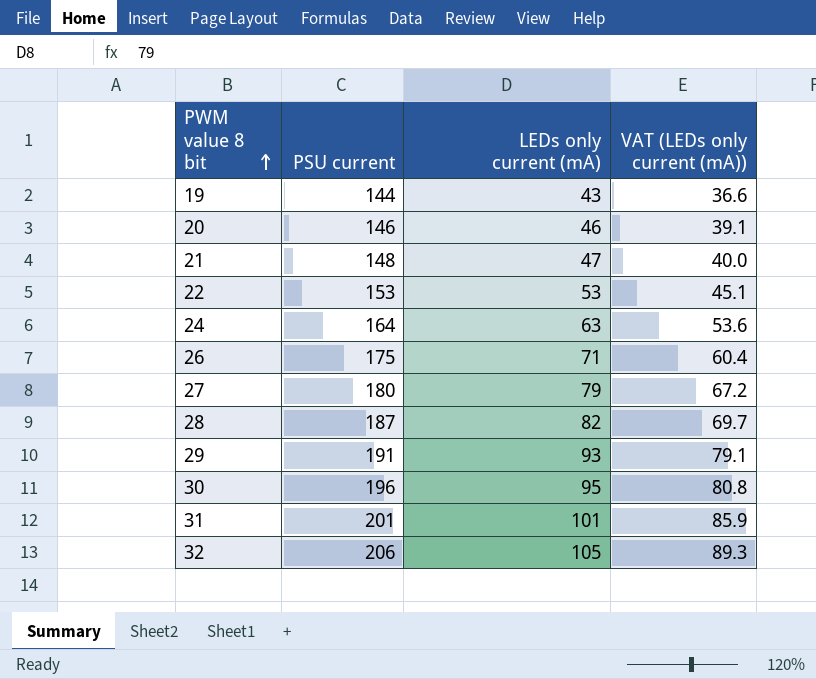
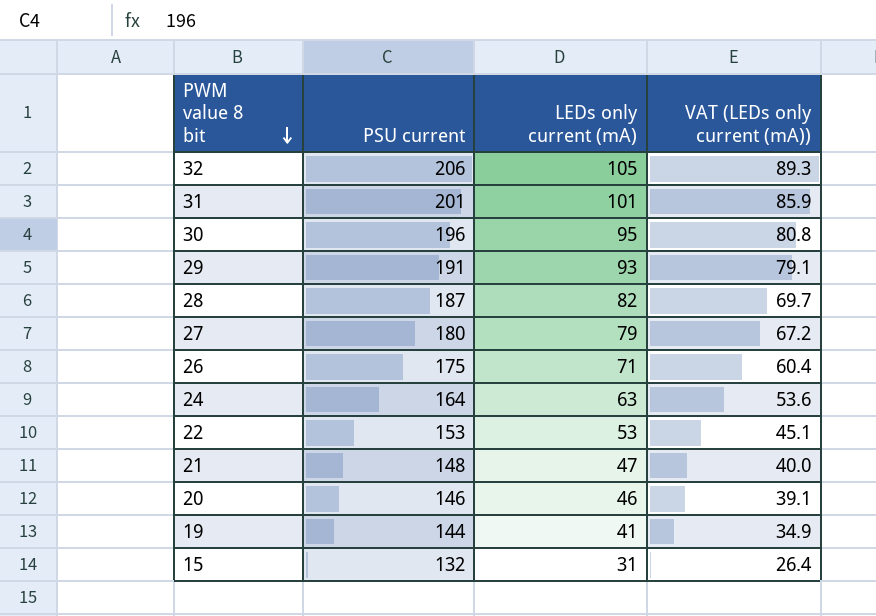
row order: PWM value 8 bit ascending -> PWM value 8 bit descending
19 | LEDs only current (mA): 43 -> 41
19 | VAT (LEDs only current (mA)): 36.6 -> 34.9
row 15: none -> 132 | 31 | 26.4

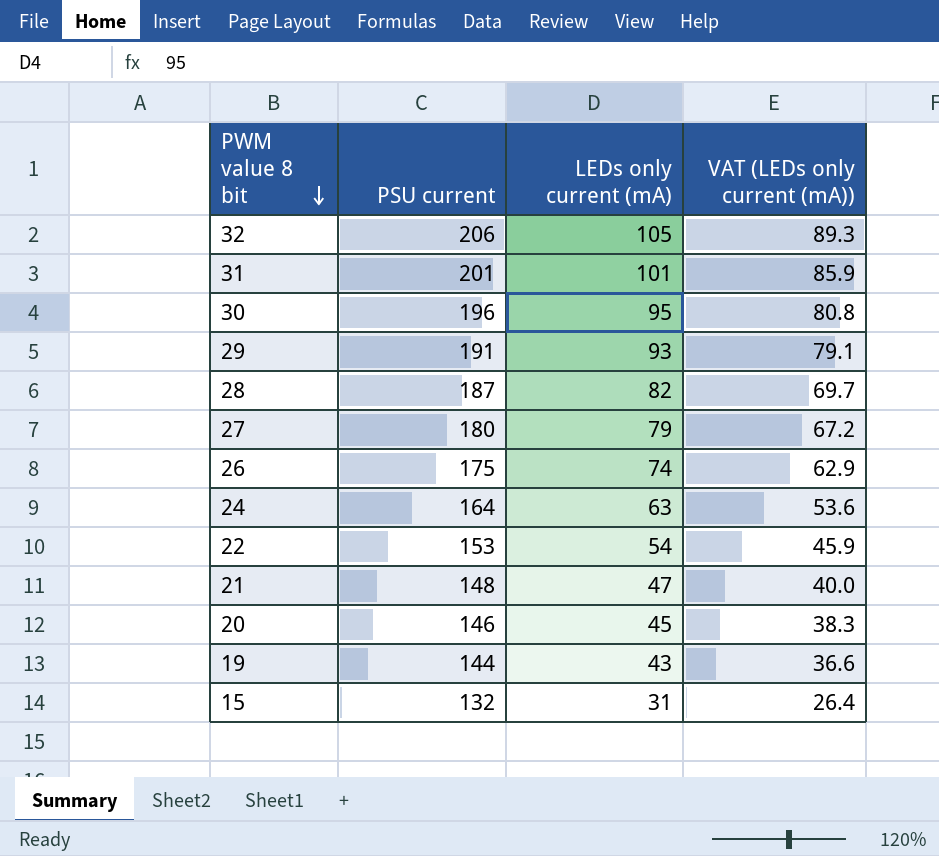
26 | LEDs only current (mA): 71 -> 74
26 | VAT (LEDs only current (mA)): 60.4 -> 62.9
22 | LEDs only current (mA): 53 -> 54
22 | VAT (LEDs only current (mA)): 45.1 -> 45.9
20 | LEDs only current (mA): 46 -> 45
20 | VAT (LEDs only current (mA)): 39.1 -> 38.3
19 | LEDs only current (mA): 41 -> 43
19 | VAT (LEDs only current (mA)): 34.9 -> 36.6

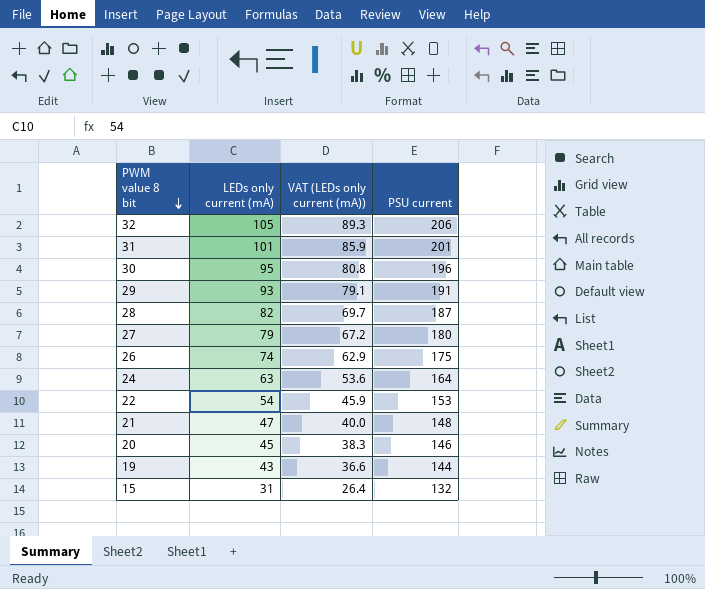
column PSU current | position: 2 -> 4

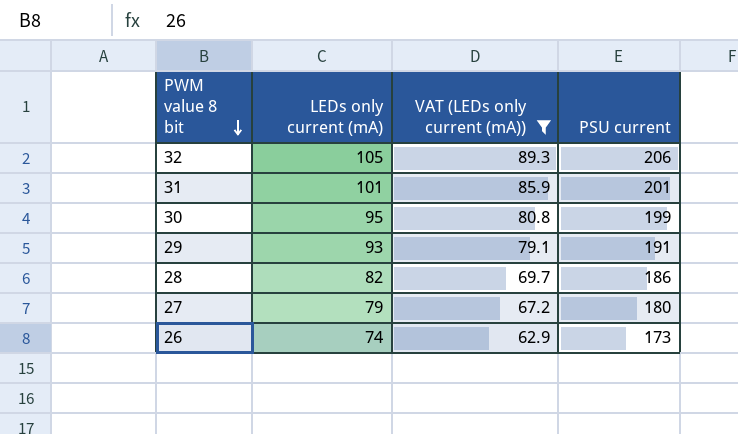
filter: none -> VAT (LEDs only current (mA)) >= 62.9
30 | PSU current: 196 -> 199
28 | PSU current: 187 -> 186
26 | PSU current: 175 -> 173

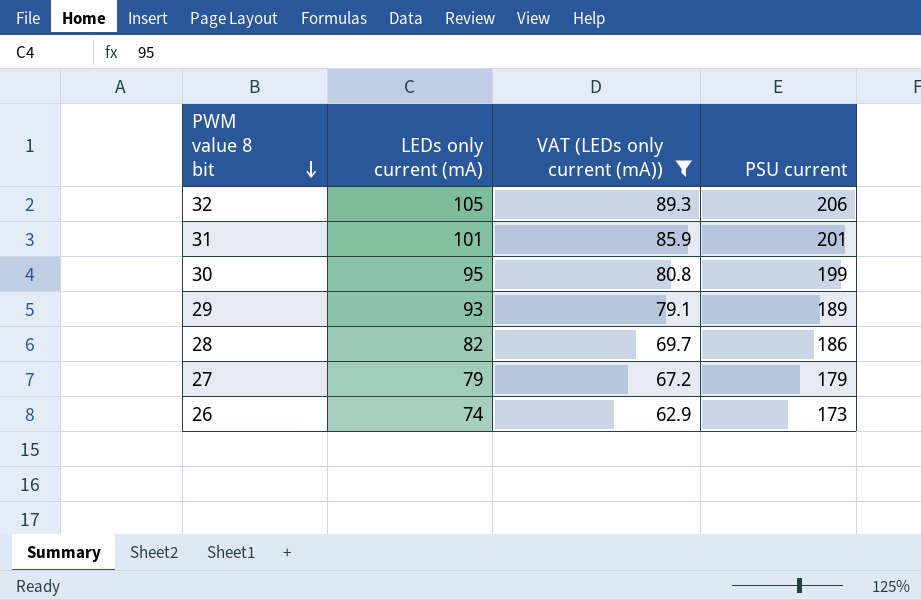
29 | PSU current: 191 -> 189
27 | PSU current: 180 -> 179

